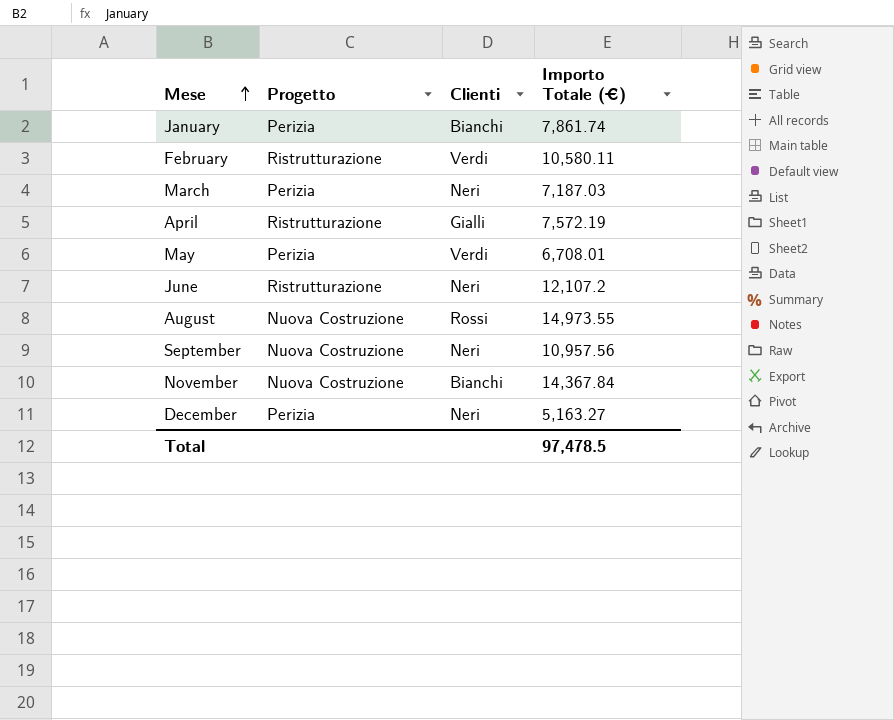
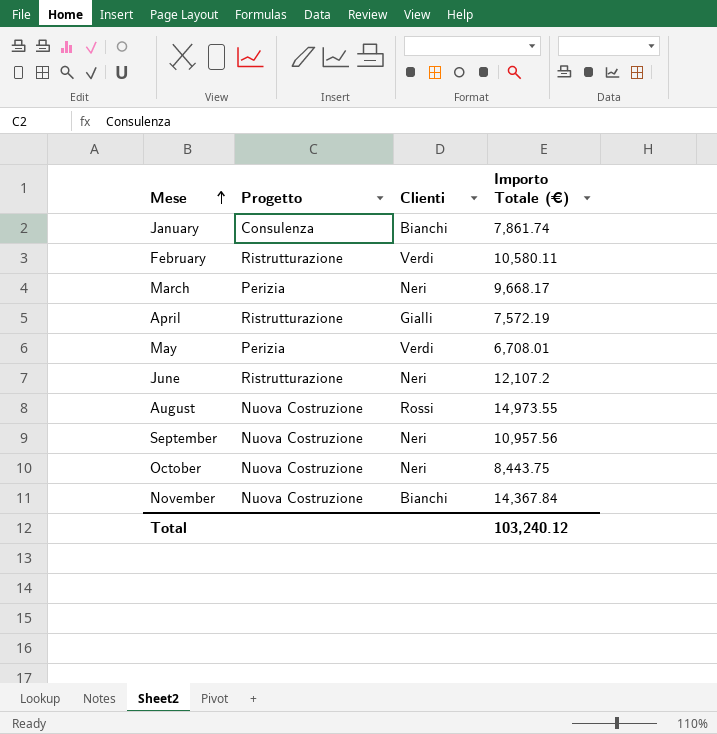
row December: Perizia | Neri | 5,163.27 -> none
January | Progetto: Perizia -> Consulenza
March | Importo Totale (€): 7,187.03 -> 9,668.17
row October: none -> Nuova Costruzione | Neri | 8,443.75
Total | Importo Totale (€): 97,478.5 -> 103,240.12

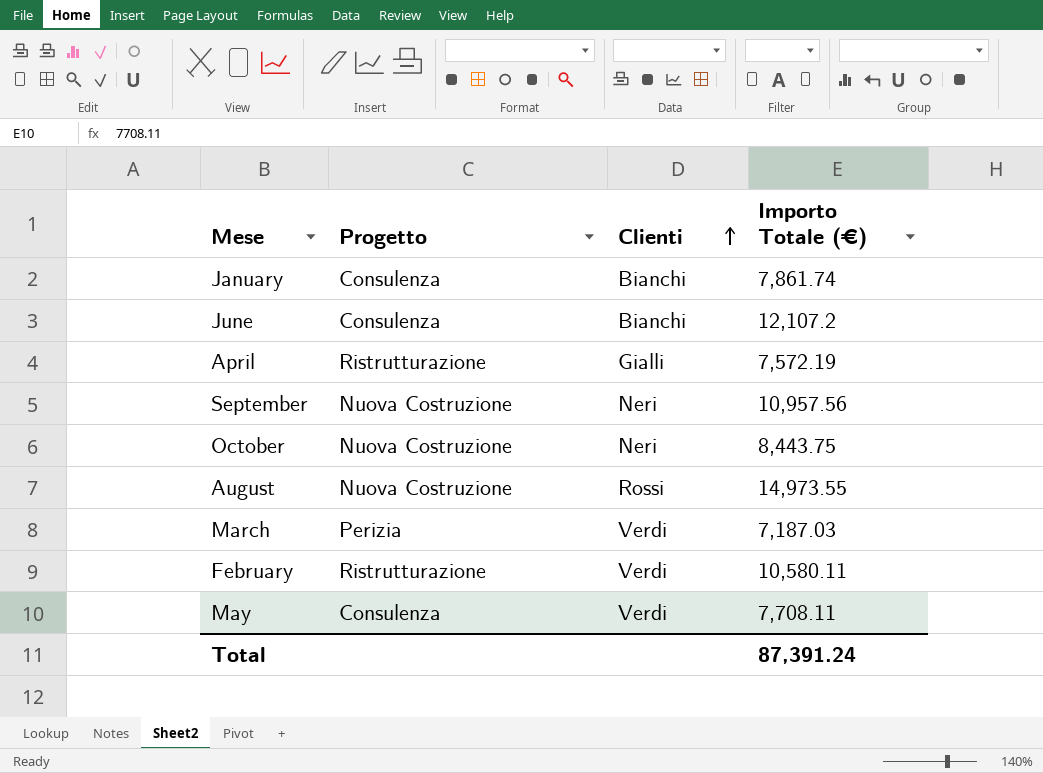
row order: Mese ascending -> Clienti ascending
row November: Nuova Costruzione | Bianchi | 14,367.84 -> none
June | Progetto: Ristrutturazione -> Consulenza
June | Clienti: Neri -> Bianchi
March | Clienti: Neri -> Verdi
March | Importo Totale (€): 9,668.17 -> 7,187.03
May | Progetto: Perizia -> Consulenza
May | Importo Totale (€): 6,708.01 -> 7,708.11
Total | Importo Totale (€): 103,240.12 -> 87,391.24

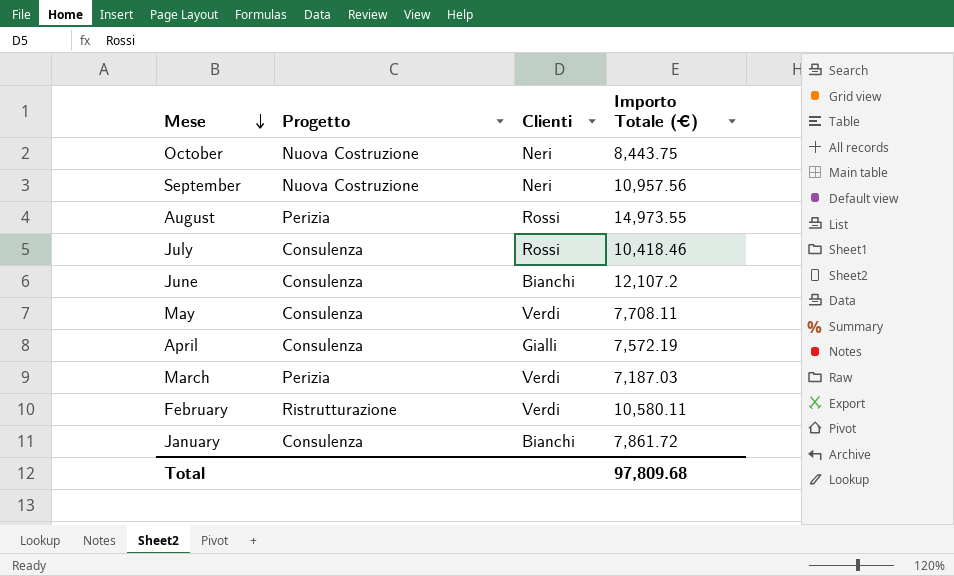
row order: Clienti ascending -> Mese descending
August | Progetto: Nuova Costruzione -> Perizia
row July: none -> Consulenza | Rossi | 10,418.46
April | Progetto: Ristrutturazione -> Consulenza
January | Importo Totale (€): 7,861.74 -> 7,861.72
Total | Importo Totale (€): 87,391.24 -> 97,809.68

